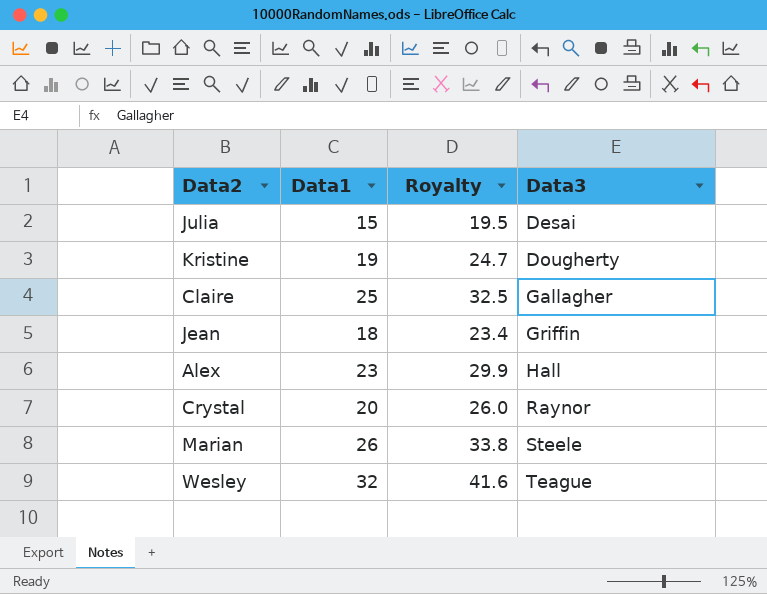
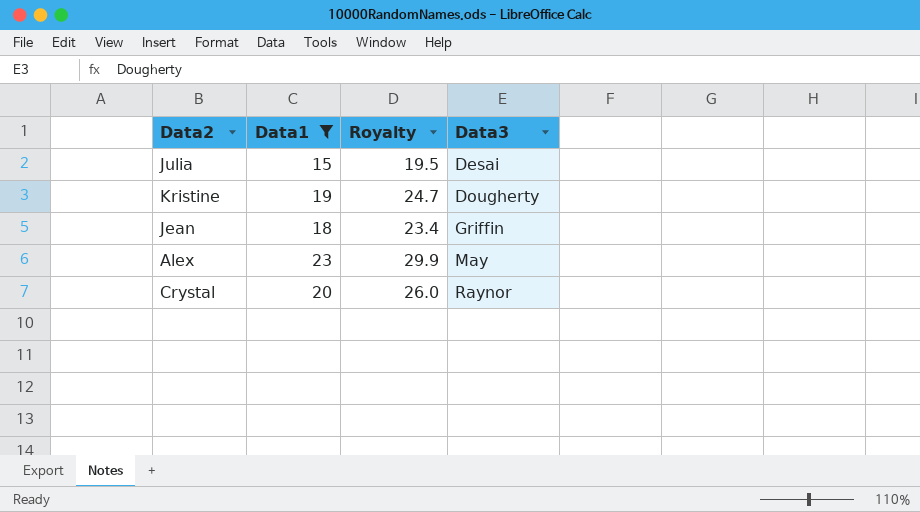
filter: none -> Data1 <= 23
Alex | Data3: Hall -> May

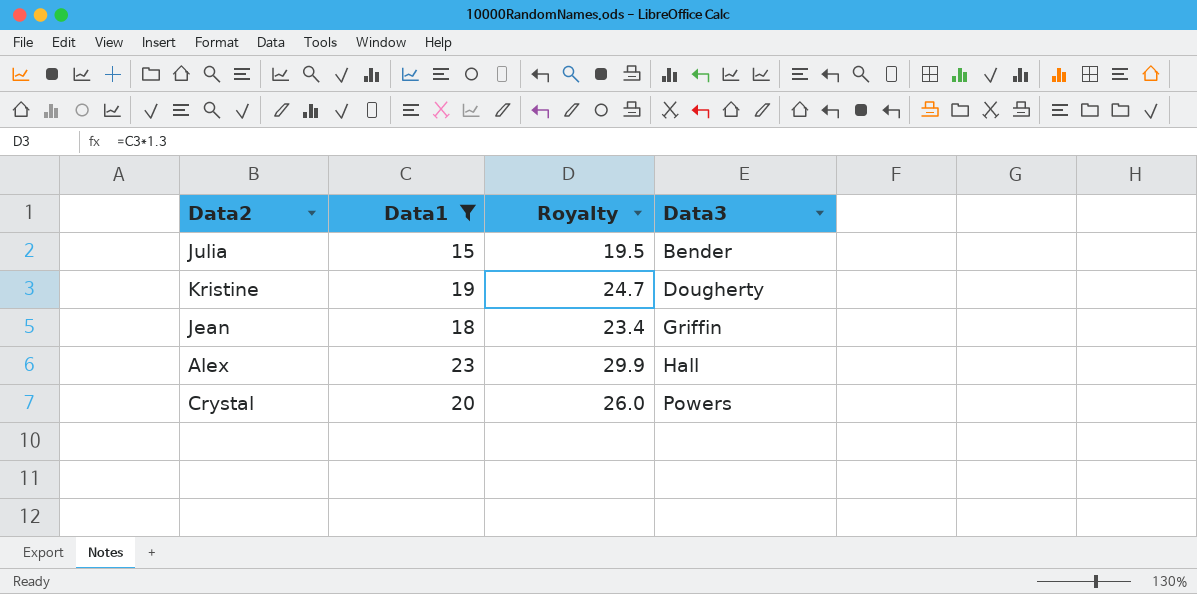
Julia | Data3: Desai -> Bender
Alex | Data3: May -> Hall
Crystal | Data3: Raynor -> Powers

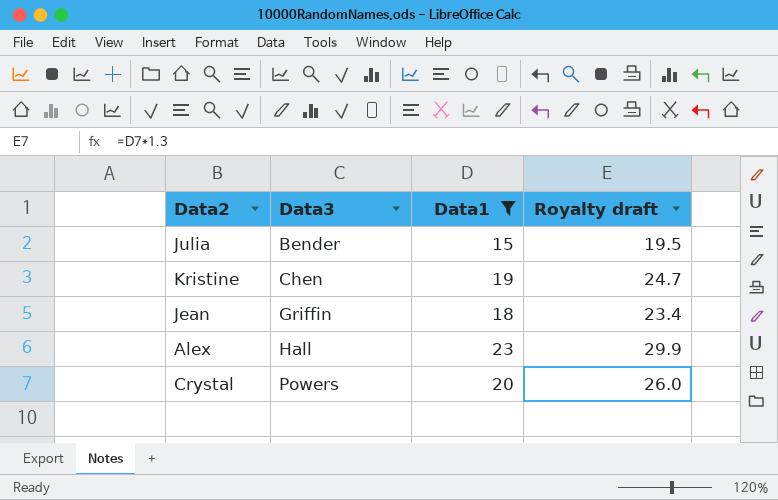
column Data3 | position: 4 -> 2
column name: Royalty -> Royalty draft
Kristine | Data3: Dougherty -> Chen

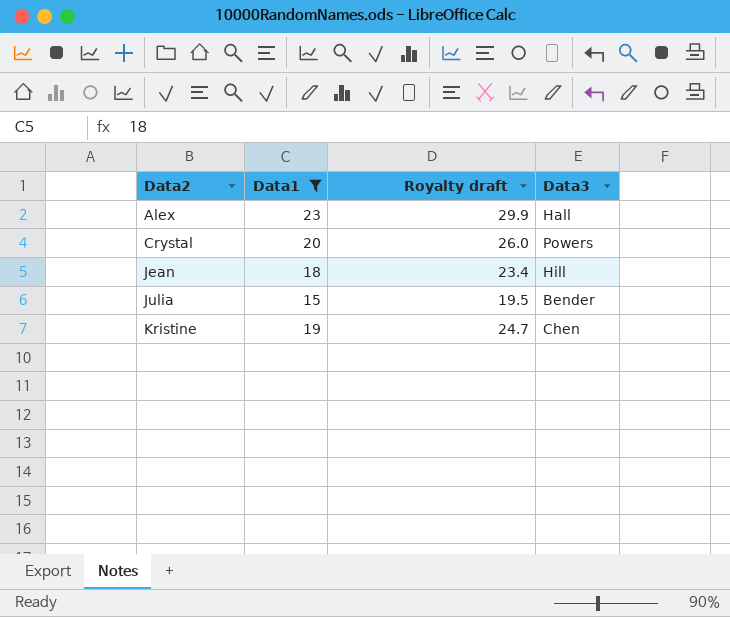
row order: Data3 ascending -> Data2 ascending
column Data3 | position: 2 -> 4
Jean | Data3: Griffin -> Hill

